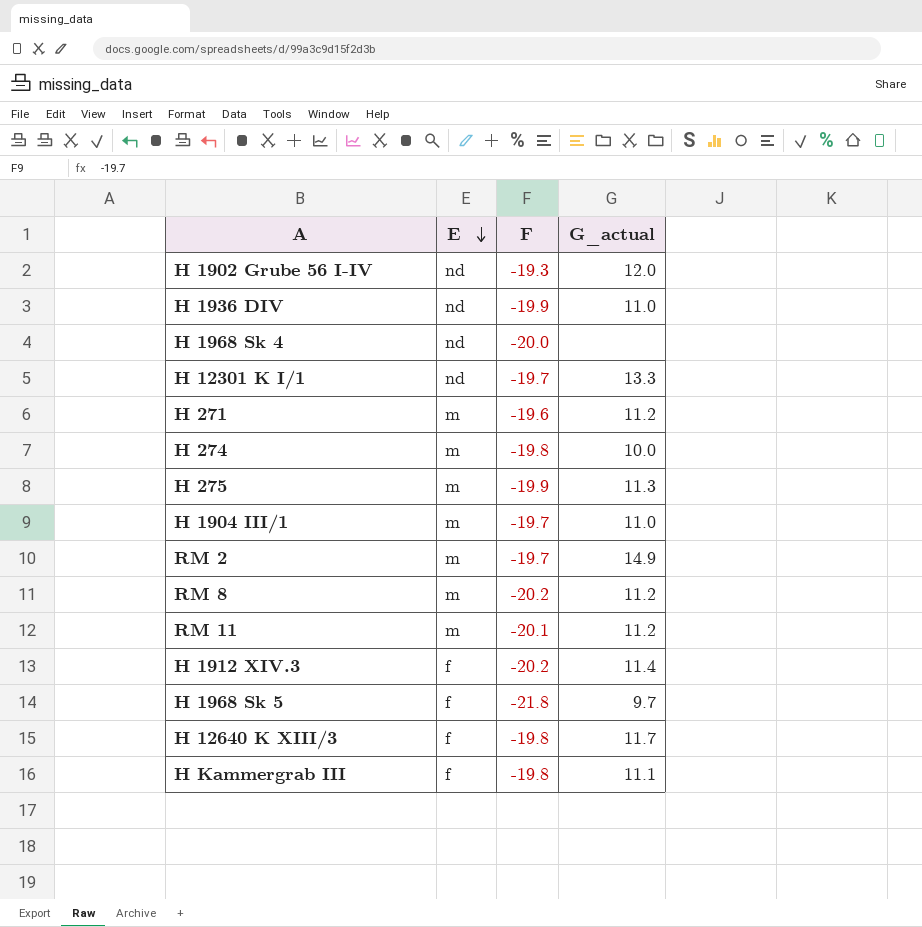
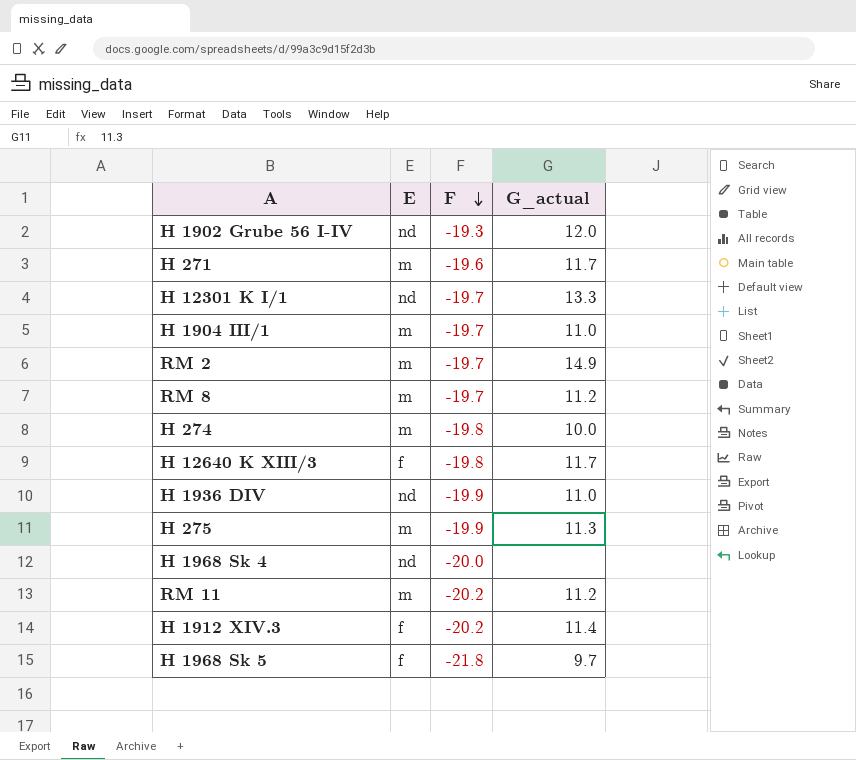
row order: E descending -> F descending
row H Kammergrab III: f | -19.8 | 11.1 -> none
H 271 | G_actual: 11.2 -> 11.7
RM 8 | F: -20.2 -> -19.7
RM 11 | F: -20.1 -> -20.2

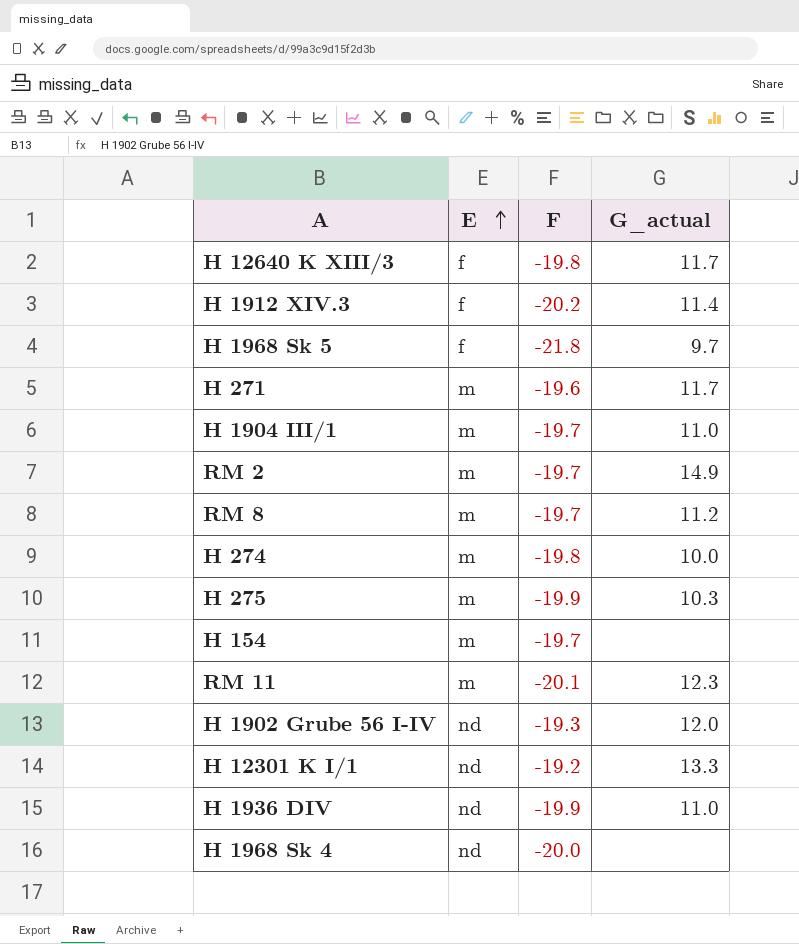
row order: F descending -> E ascending
H 275 | G_actual: 11.3 -> 10.3
row H 154: none -> m | -19.7 | none
RM 11 | F: -20.2 -> -20.1
RM 11 | G_actual: 11.2 -> 12.3
H 12301 K I/1 | F: -19.7 -> -19.2

